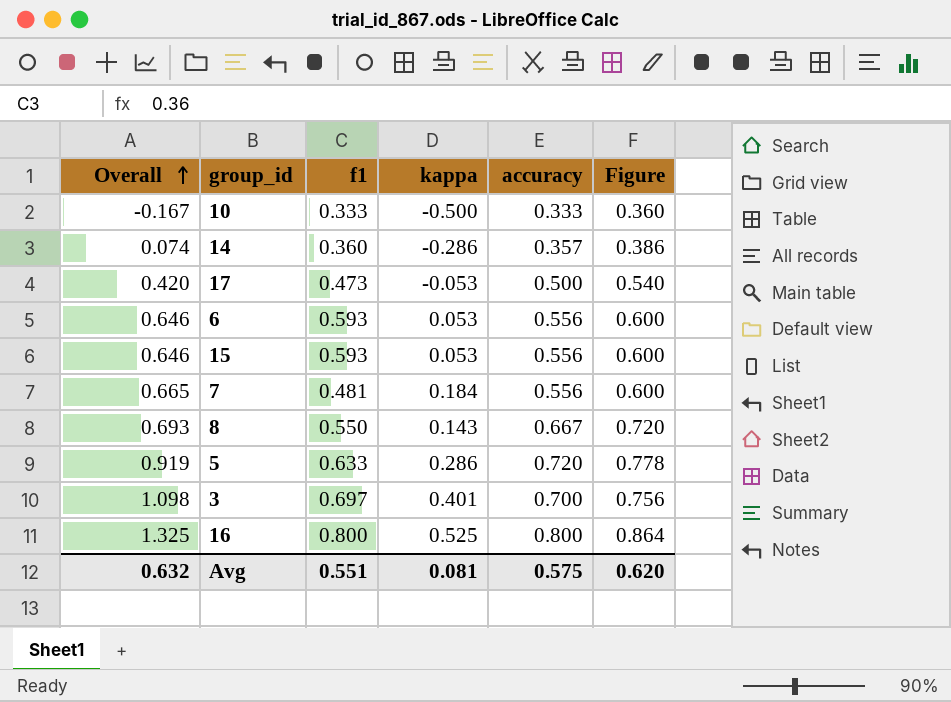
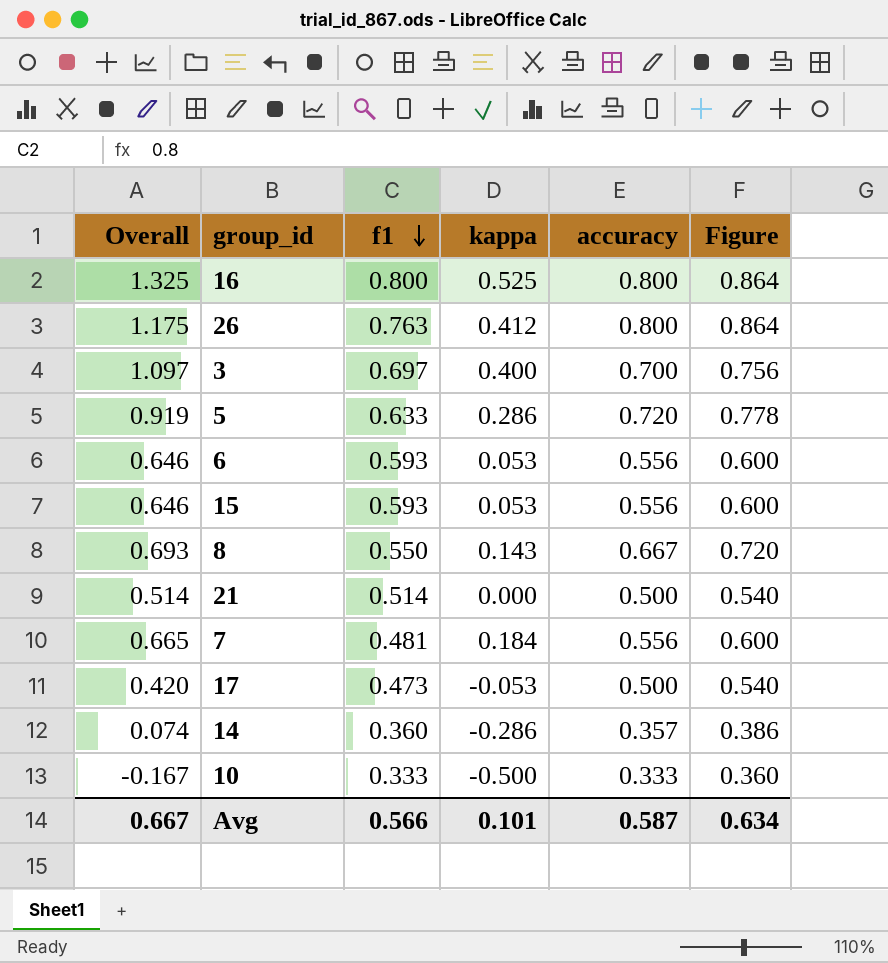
row order: Overall ascending -> f1 descending
row 26: none -> 1.175 | 0.763 | 0.412 | 0.800 | 0.864
3 | Overall: 1.098 -> 1.097
3 | kappa: 0.401 -> 0.400
row 21: none -> 0.514 | 0.514 | 0.000 | 0.500 | 0.540
Avg | Overall: 0.632 -> 0.667
Avg | f1: 0.551 -> 0.566
Avg | kappa: 0.081 -> 0.101
Avg | accuracy: 0.575 -> 0.587
Avg | Figure: 0.620 -> 0.634

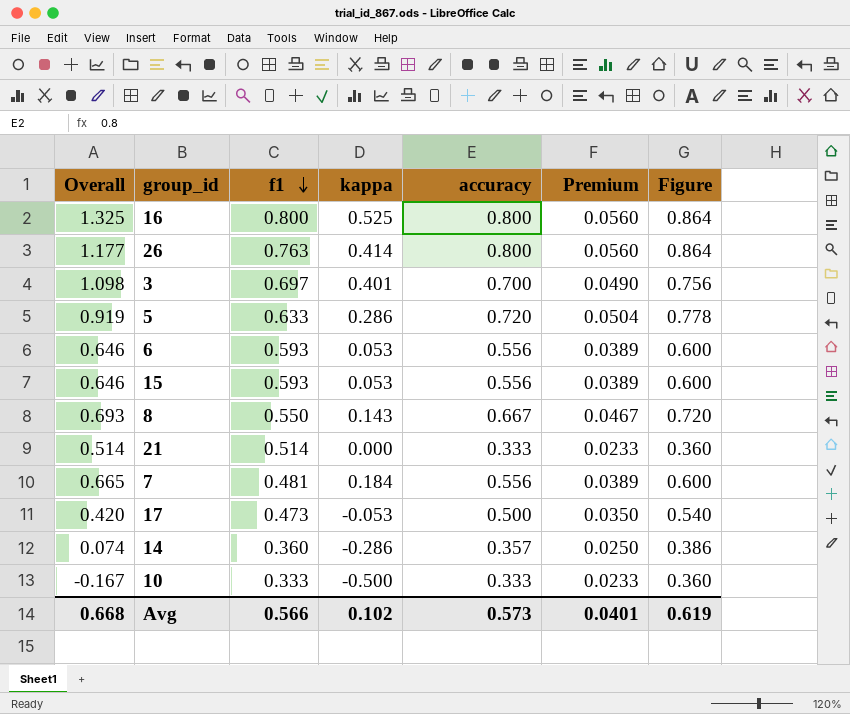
column Premium | formula: none -> [accuracy] * 0.07
26 | Overall: 1.175 -> 1.177
26 | kappa: 0.412 -> 0.414
3 | Overall: 1.097 -> 1.098
3 | kappa: 0.400 -> 0.401
21 | accuracy: 0.500 -> 0.333
21 | Figure: 0.540 -> 0.360
Avg | Overall: 0.667 -> 0.668
Avg | kappa: 0.101 -> 0.102
Avg | accuracy: 0.587 -> 0.573
Avg | Figure: 0.634 -> 0.619

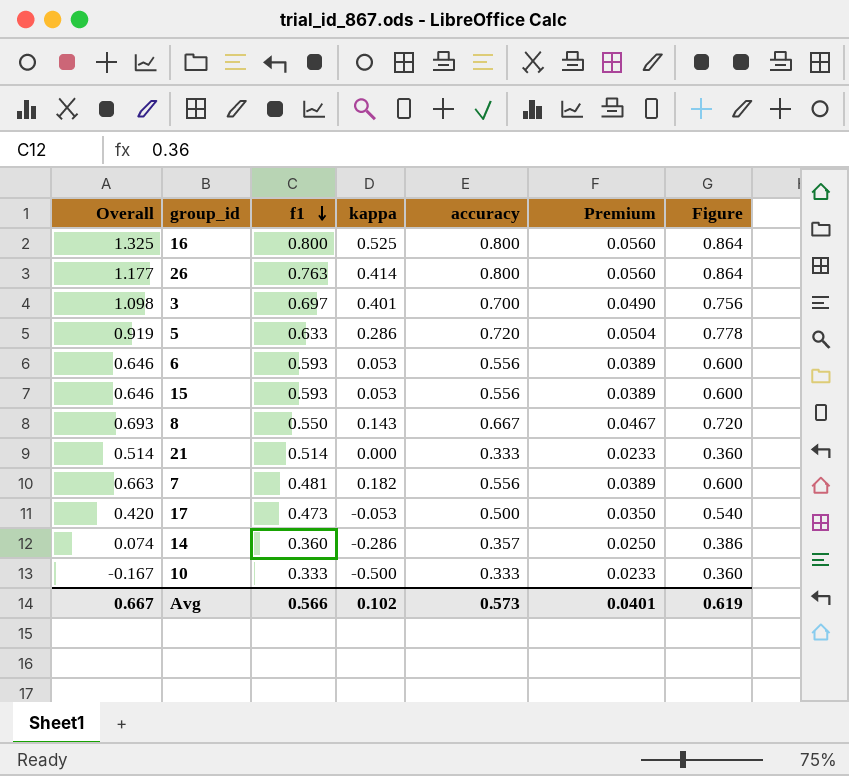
7 | Overall: 0.665 -> 0.663
7 | kappa: 0.184 -> 0.182
Avg | Overall: 0.668 -> 0.667

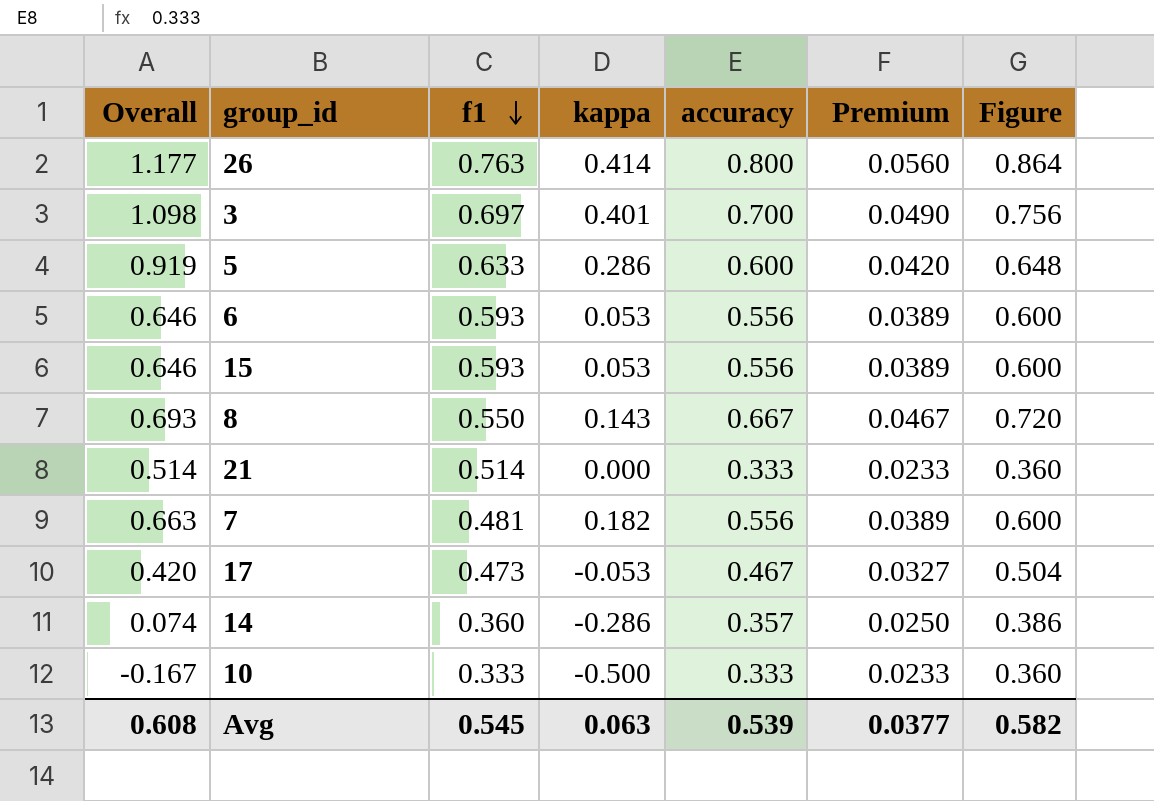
row 16: 1.325 | 0.800 | 0.525 | 0.800 | 0.0560 | 0.864 -> none
5 | accuracy: 0.720 -> 0.600
5 | Premium: 0.0504 -> 0.0420
5 | Figure: 0.778 -> 0.648
17 | accuracy: 0.500 -> 0.467
17 | Premium: 0.0350 -> 0.0327
17 | Figure: 0.540 -> 0.504
Avg | Overall: 0.667 -> 0.608
Avg | f1: 0.566 -> 0.545
Avg | kappa: 0.102 -> 0.063
Avg | accuracy: 0.573 -> 0.539
Avg | Premium: 0.0401 -> 0.0377
Avg | Figure: 0.619 -> 0.582

